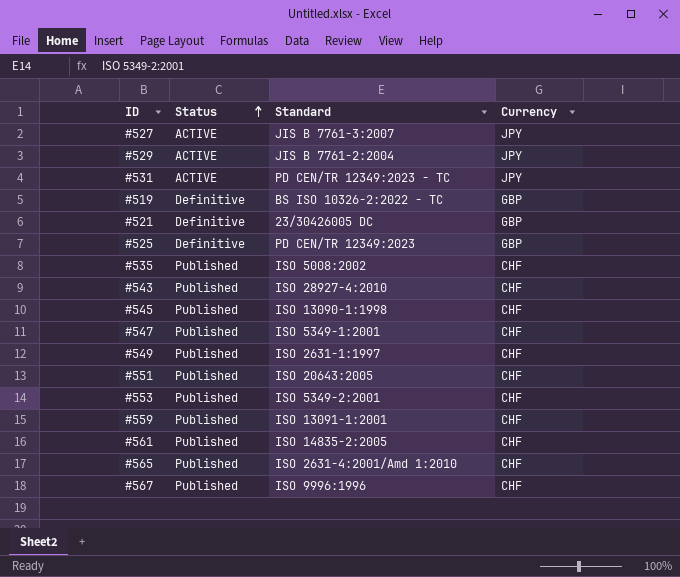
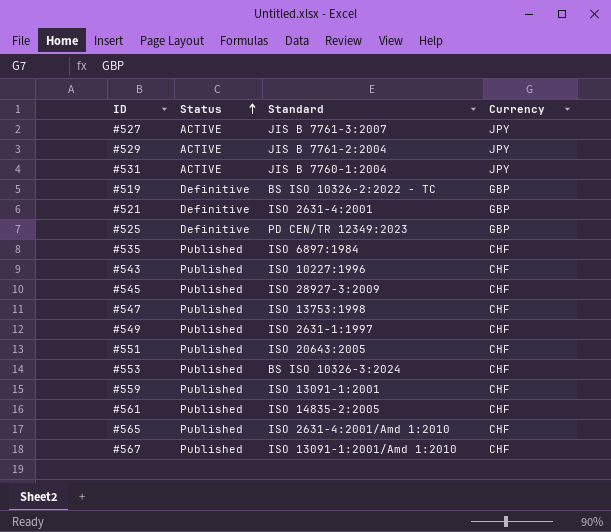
#531 | Standard: PD CEN/TR 12349:2023 - TC -> JIS B 7760-1:2004
#521 | Standard: 23/30426005 DC -> ISO 2631-4:2001
#535 | Standard: ISO 5008:2002 -> ISO 6897:1984
#543 | Standard: ISO 28927-4:2010 -> ISO 10227:1996
#545 | Standard: ISO 13090-1:1998 -> ISO 28927-3:2009
#547 | Standard: ISO 5349-1:2001 -> ISO 13753:1998
#553 | Standard: ISO 5349-2:2001 -> BS ISO 10326-3:2024
#567 | Standard: ISO 9996:1996 -> ISO 13091-1:2001/Amd 1:2010

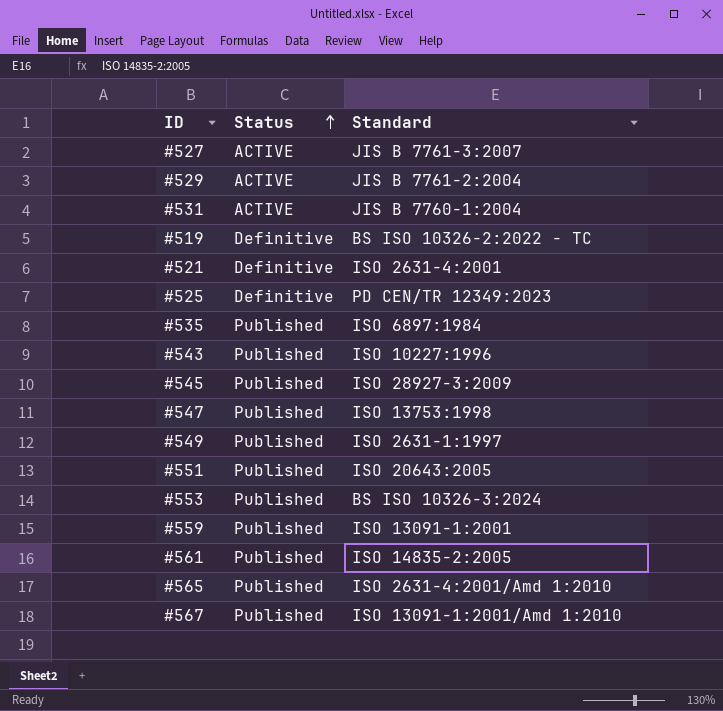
column Currency | position: 4 -> none

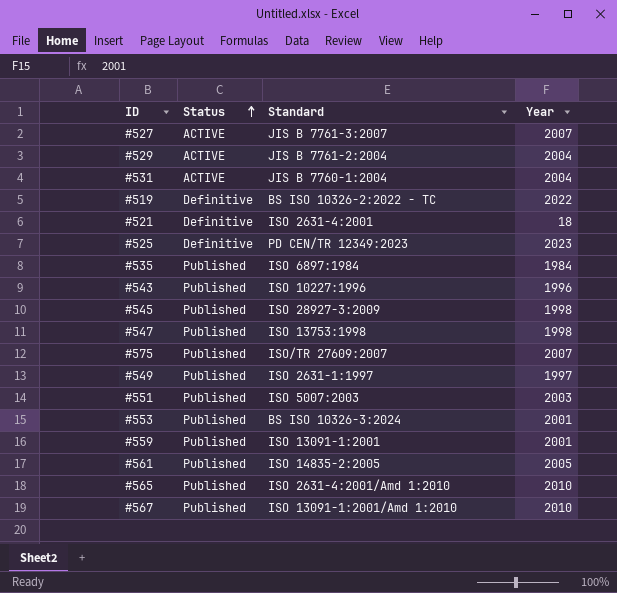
column Year | position: none -> 4
row #575: none -> Published | ISO/TR 27609:2007 | 2007
#551 | Standard: ISO 20643:2005 -> ISO 5007:2003

